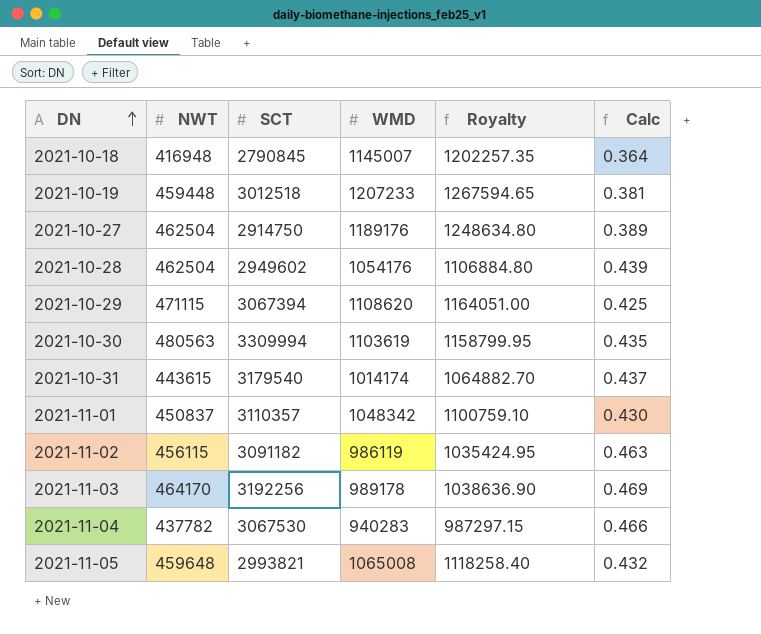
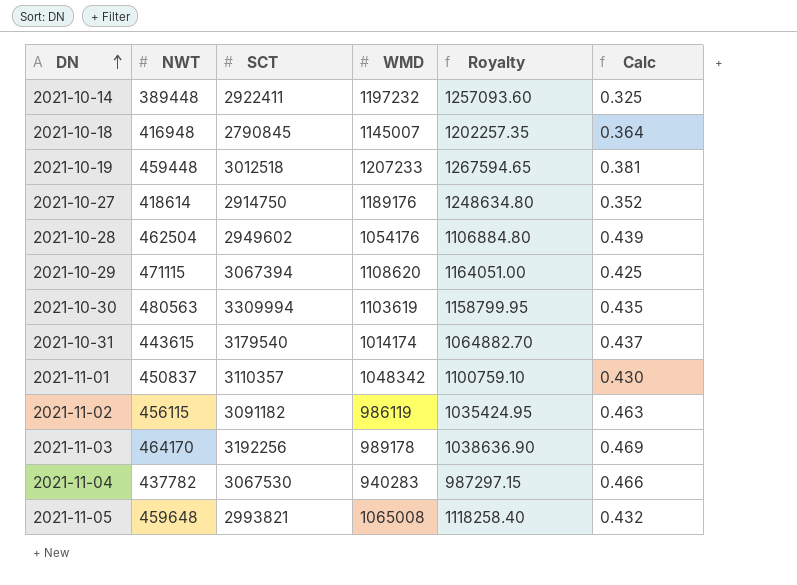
row 2021-10-14: none -> 389448 | 2922411 | 1197232 | 1257093.60 | 0.325
2021-10-27 | NWT: 462504 -> 418614
2021-10-27 | Calc: 0.389 -> 0.352

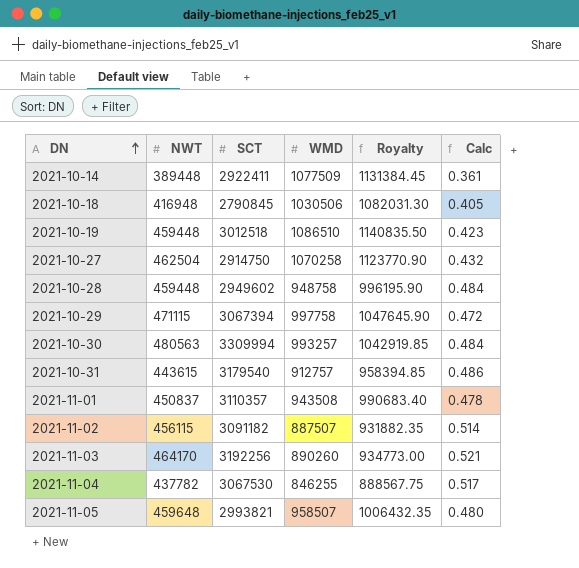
2021-10-14 | WMD: 1197232 -> 1077509
2021-10-14 | Royalty: 1257093.60 -> 1131384.45
2021-10-14 | Calc: 0.325 -> 0.361
2021-10-18 | WMD: 1145007 -> 1030506
2021-10-18 | Royalty: 1202257.35 -> 1082031.30
2021-10-18 | Calc: 0.364 -> 0.405
2021-10-19 | WMD: 1207233 -> 1086510
2021-10-19 | Royalty: 1267594.65 -> 1140835.50
2021-10-19 | Calc: 0.381 -> 0.423
2021-10-27 | NWT: 418614 -> 462504
2021-10-27 | WMD: 1189176 -> 1070258
2021-10-27 | Royalty: 1248634.80 -> 1123770.90
2021-10-27 | Calc: 0.352 -> 0.432
2021-10-28 | NWT: 462504 -> 459448
2021-10-28 | WMD: 1054176 -> 948758
2021-10-28 | Royalty: 1106884.80 -> 996195.90
2021-10-28 | Calc: 0.439 -> 0.484
2021-10-29 | WMD: 1108620 -> 997758
2021-10-29 | Royalty: 1164051.00 -> 1047645.90
2021-10-29 | Calc: 0.425 -> 0.472
2021-10-30 | WMD: 1103619 -> 993257
2021-10-30 | Royalty: 1158799.95 -> 1042919.85
2021-10-30 | Calc: 0.435 -> 0.484
2021-10-31 | WMD: 1014174 -> 912757
2021-10-31 | Royalty: 1064882.70 -> 958394.85
2021-10-31 | Calc: 0.437 -> 0.486
2021-11-01 | WMD: 1048342 -> 943508
2021-11-01 | Royalty: 1100759.10 -> 990683.40
2021-11-01 | Calc: 0.430 -> 0.478
2021-11-02 | WMD: 986119 -> 887507
2021-11-02 | Royalty: 1035424.95 -> 931882.35
2021-11-02 | Calc: 0.463 -> 0.514
2021-11-03 | WMD: 989178 -> 890260
2021-11-03 | Royalty: 1038636.90 -> 934773.00
2021-11-03 | Calc: 0.469 -> 0.521
2021-11-04 | WMD: 940283 -> 846255
2021-11-04 | Royalty: 987297.15 -> 888567.75
2021-11-04 | Calc: 0.466 -> 0.517
2021-11-05 | WMD: 1065008 -> 958507
2021-11-05 | Royalty: 1118258.40 -> 1006432.35
2021-11-05 | Calc: 0.432 -> 0.480

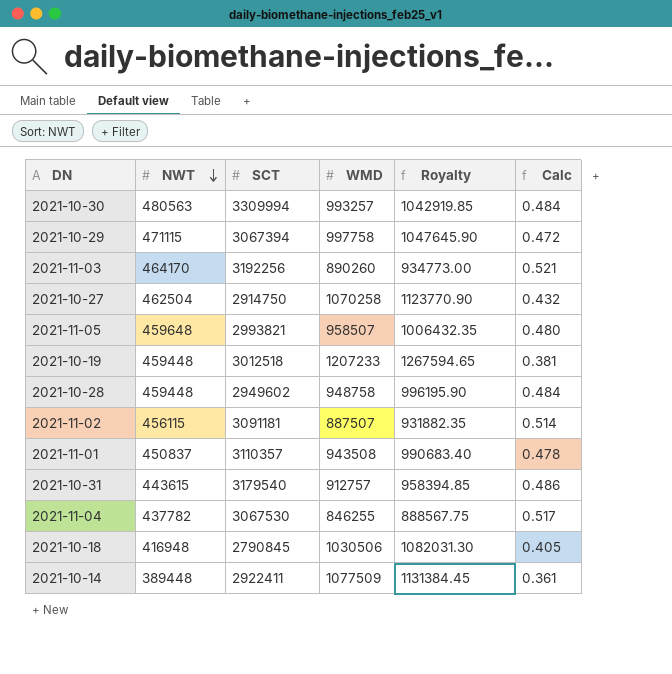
row order: DN ascending -> NWT descending
2021-10-19 | WMD: 1086510 -> 1207233
2021-10-19 | Royalty: 1140835.50 -> 1267594.65
2021-10-19 | Calc: 0.423 -> 0.381
2021-11-02 | SCT: 3091182 -> 3091181

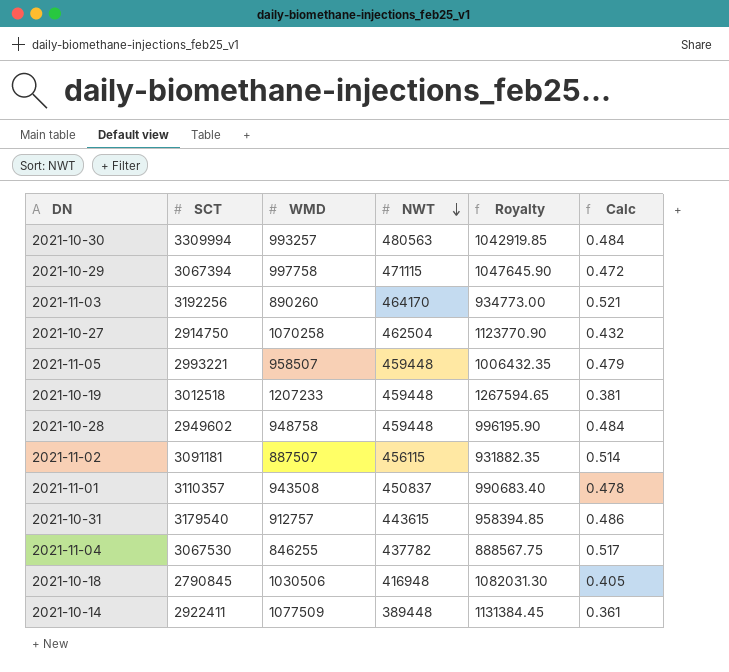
column NWT | position: 2 -> 4
2021-11-05 | SCT: 2993821 -> 2993221
2021-11-05 | NWT: 459648 -> 459448
2021-11-05 | Calc: 0.480 -> 0.479

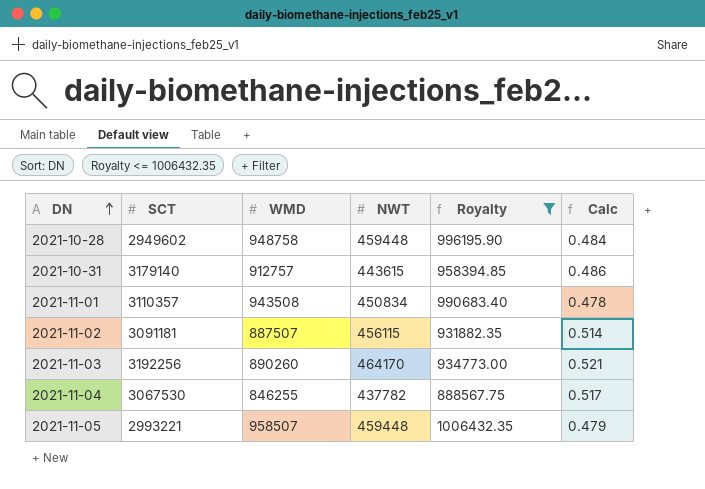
filter: none -> Royalty <= 1006432.35
row order: NWT descending -> DN ascending
2021-10-31 | SCT: 3179540 -> 3179140
2021-11-01 | NWT: 450837 -> 450834

